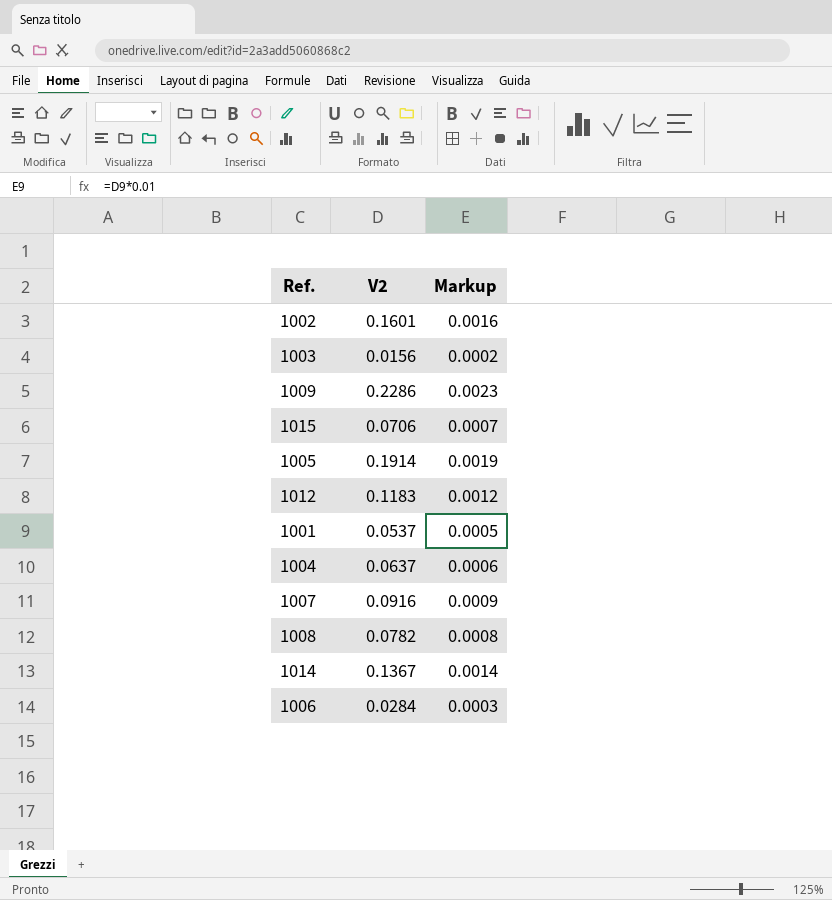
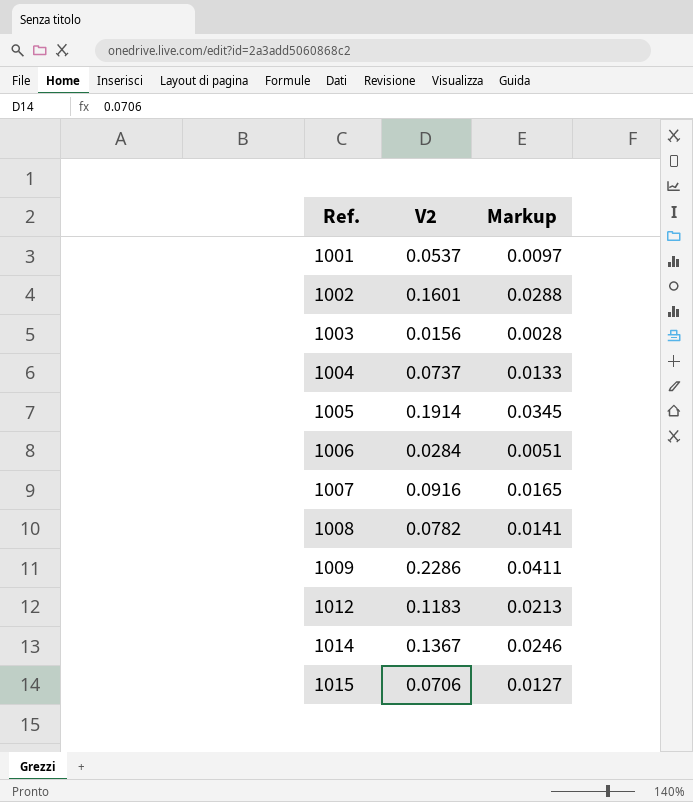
row order: none -> Ref. ascending
column Markup | formula: [V2] * 0.01 -> [V2] * 0.18
1004 | V2: 0.0637 -> 0.0737

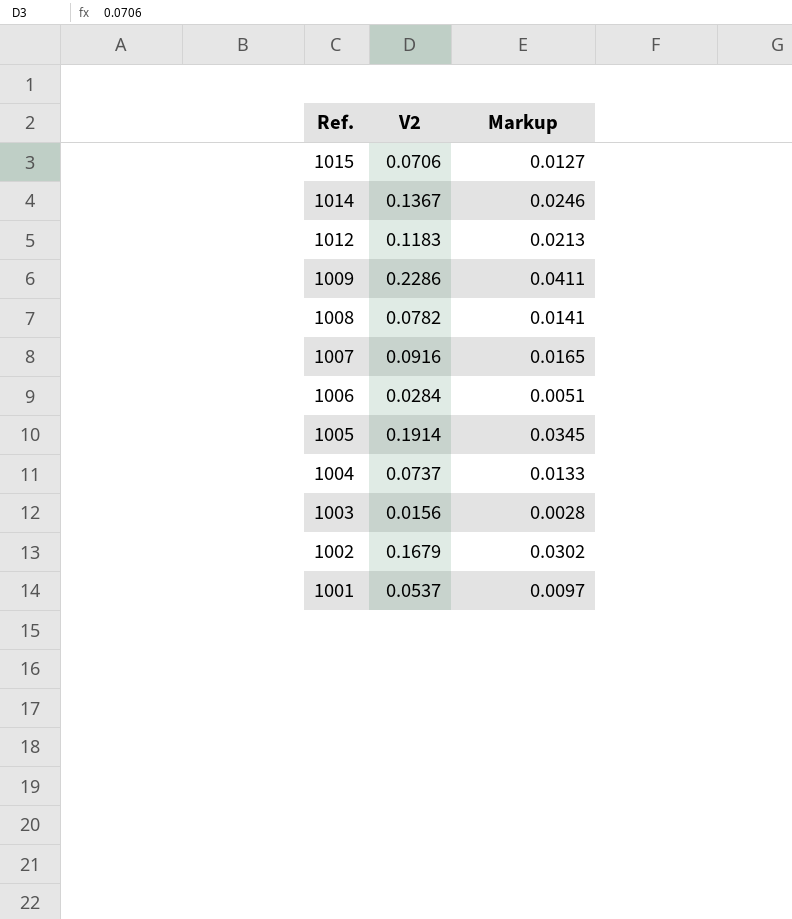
row order: Ref. ascending -> Ref. descending
1002 | V2: 0.1601 -> 0.1679
1002 | Markup: 0.0288 -> 0.0302

